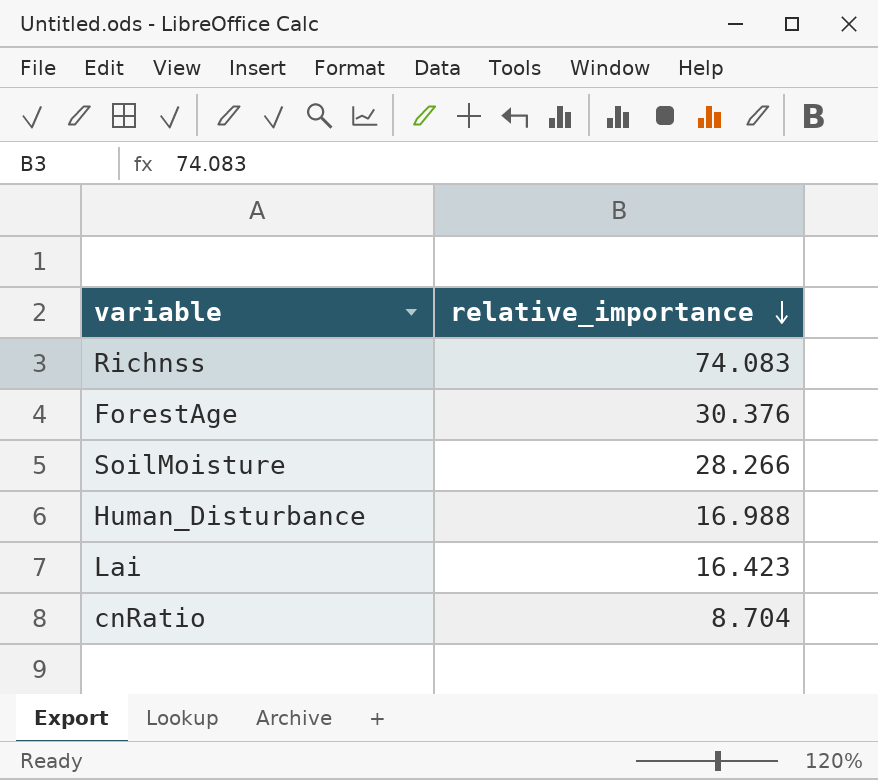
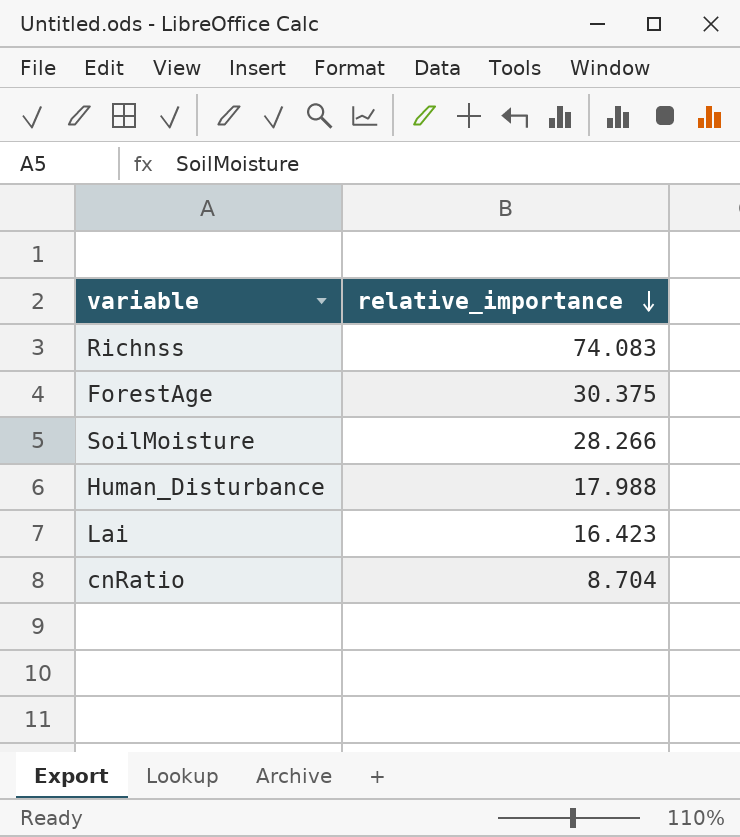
ForestAge | relative_importance: 30.376 -> 30.375
Human_Disturbance | relative_importance: 16.988 -> 17.988

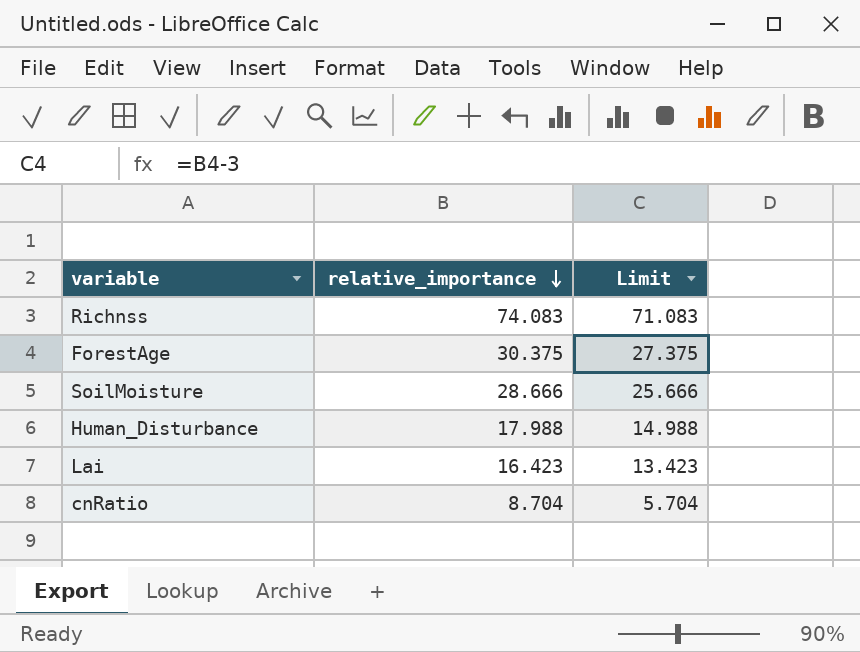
column Limit | formula: none -> [relative_importance] - 3
SoilMoisture | relative_importance: 28.266 -> 28.666

